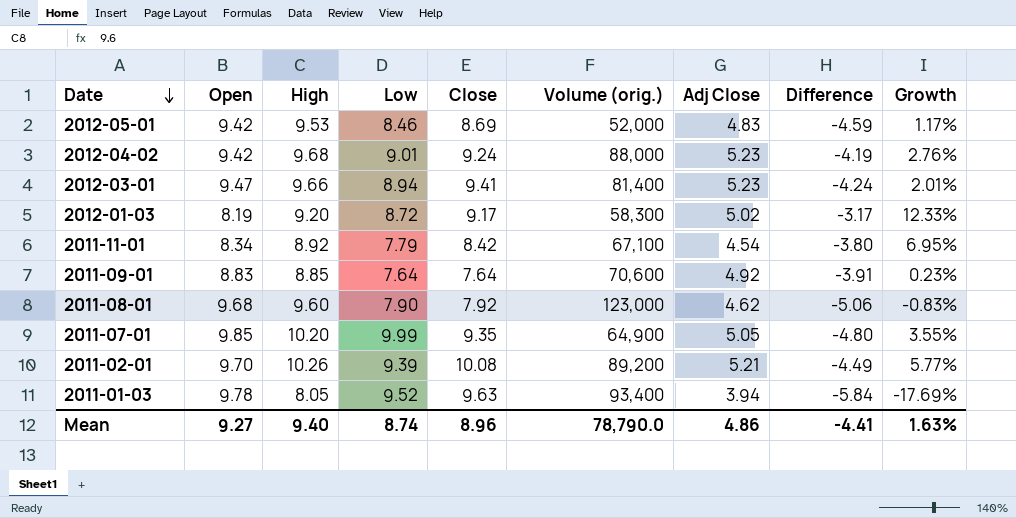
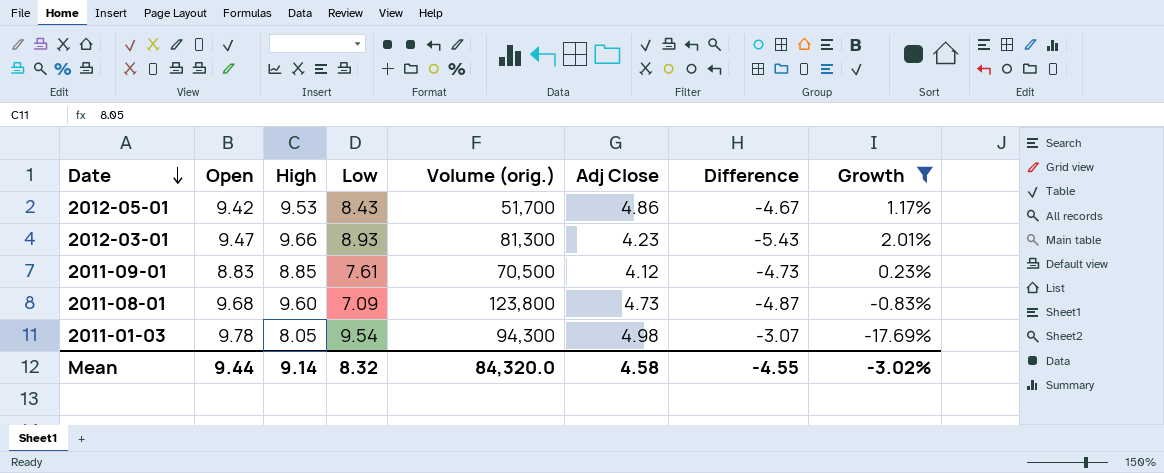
filter: none -> Growth <= 2.01%
column Close | position: 5 -> none
column Difference | formula: [Adj Close] - [Open] -> [Adj Close] - [High]
2012-05-01 | Low: 8.46 -> 8.43
2012-05-01 | Volume (orig.): 52,000 -> 51,700
2012-05-01 | Adj Close: 4.83 -> 4.86
2012-03-01 | Low: 8.94 -> 8.93
2012-03-01 | Volume (orig.): 81,400 -> 81,300
2012-03-01 | Adj Close: 5.23 -> 4.23
2011-09-01 | Low: 7.64 -> 7.61
2011-09-01 | Volume (orig.): 70,600 -> 70,500
2011-09-01 | Adj Close: 4.92 -> 4.12
2011-08-01 | Low: 7.90 -> 7.09
2011-08-01 | Volume (orig.): 123,000 -> 123,800
2011-08-01 | Adj Close: 4.62 -> 4.73
2011-01-03 | Low: 9.52 -> 9.54
2011-01-03 | Volume (orig.): 93,400 -> 94,300
2011-01-03 | Adj Close: 3.94 -> 4.98
Mean | Open: 9.27 -> 9.44
Mean | High: 9.40 -> 9.14
Mean | Low: 8.74 -> 8.32
Mean | Volume (orig.): 78,790.0 -> 84,320.0
Mean | Adj Close: 4.86 -> 4.58
Mean | Difference: -4.41 -> -4.55
Mean | Growth: 1.63% -> -3.02%

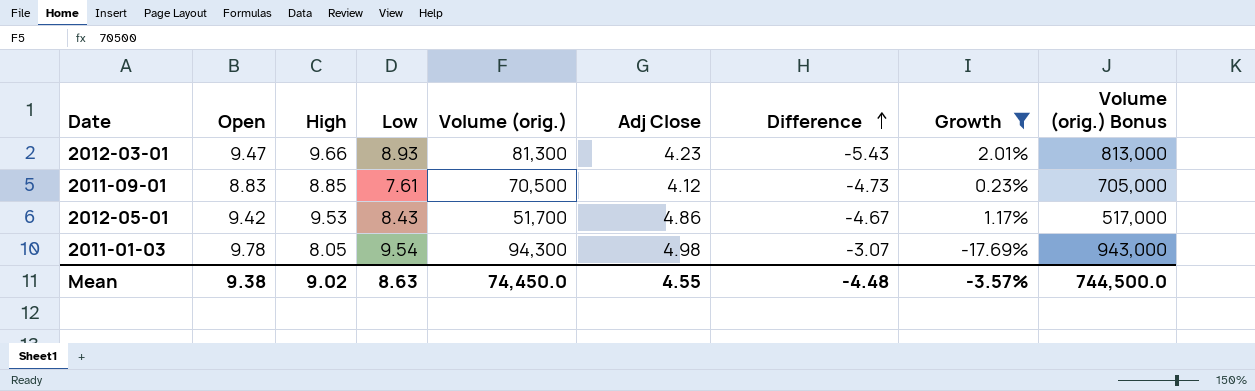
row order: Date descending -> Difference ascending
column Volume (orig.) Bonus | formula: none -> [Volume (orig.)] * 10
row 2011-08-01: 9.68 | 9.60 | 7.09 | 123,800 | 4.73 | -4.87 | -0.83% -> none
Mean | Open: 9.44 -> 9.38
Mean | High: 9.14 -> 9.02
Mean | Low: 8.32 -> 8.63
Mean | Volume (orig.): 84,320.0 -> 74,450.0
Mean | Adj Close: 4.58 -> 4.55
Mean | Difference: -4.55 -> -4.48
Mean | Growth: -3.02% -> -3.57%

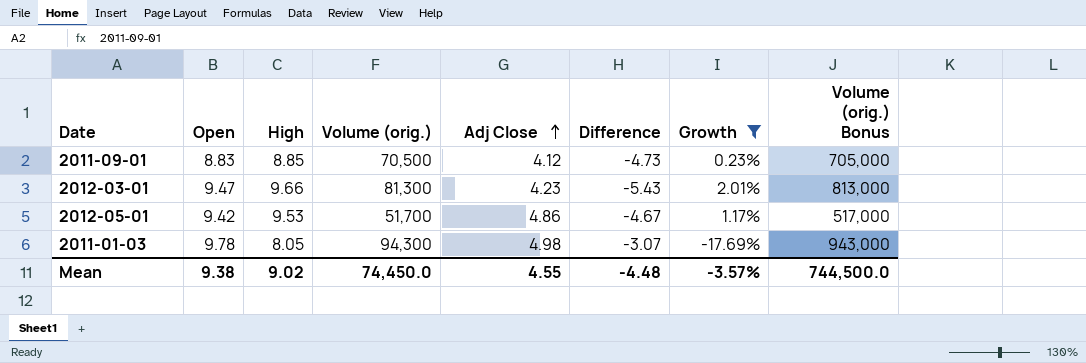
row order: Difference ascending -> Adj Close ascending
column Low | position: 4 -> none

